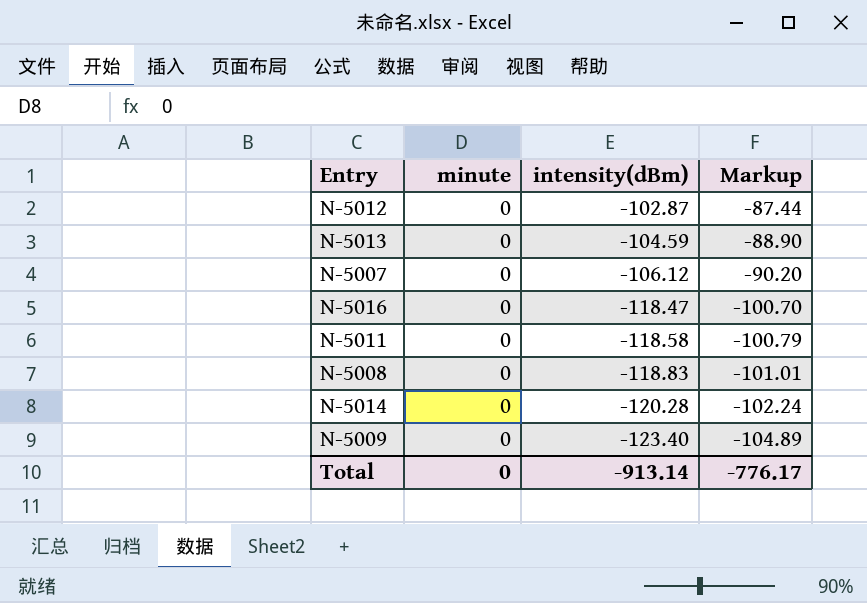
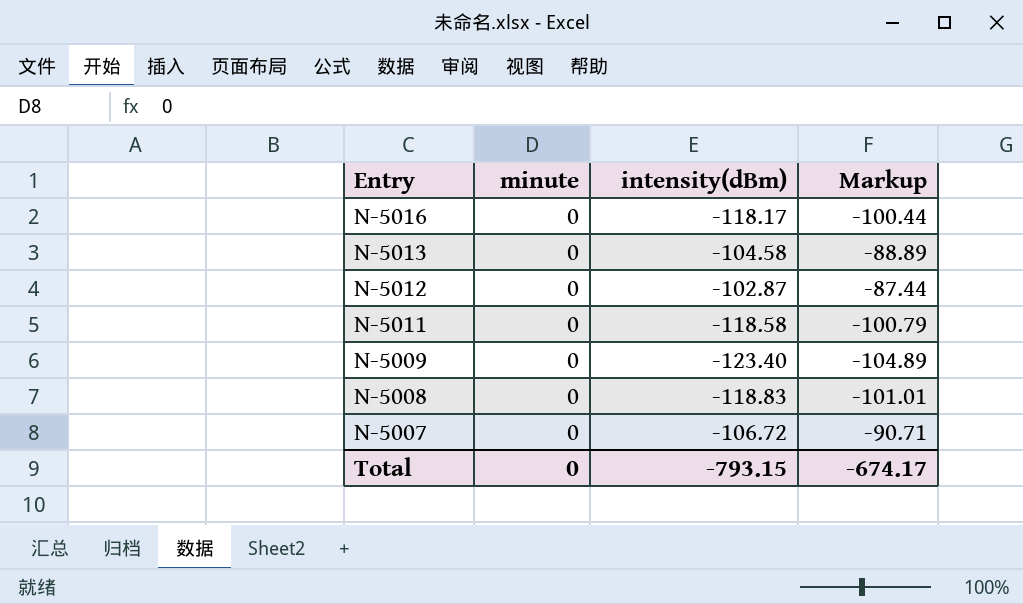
row order: intensity(dBm) descending -> Entry descending
row N-5014: 0 | -120.28 | -102.24 -> none
N-5016 | intensity(dBm): -118.47 -> -118.17
N-5016 | Markup: -100.70 -> -100.44
N-5013 | intensity(dBm): -104.59 -> -104.58
N-5013 | Markup: -88.90 -> -88.89
N-5007 | intensity(dBm): -106.12 -> -106.72
N-5007 | Markup: -90.20 -> -90.71
Total | intensity(dBm): -913.14 -> -793.15
Total | Markup: -776.17 -> -674.17

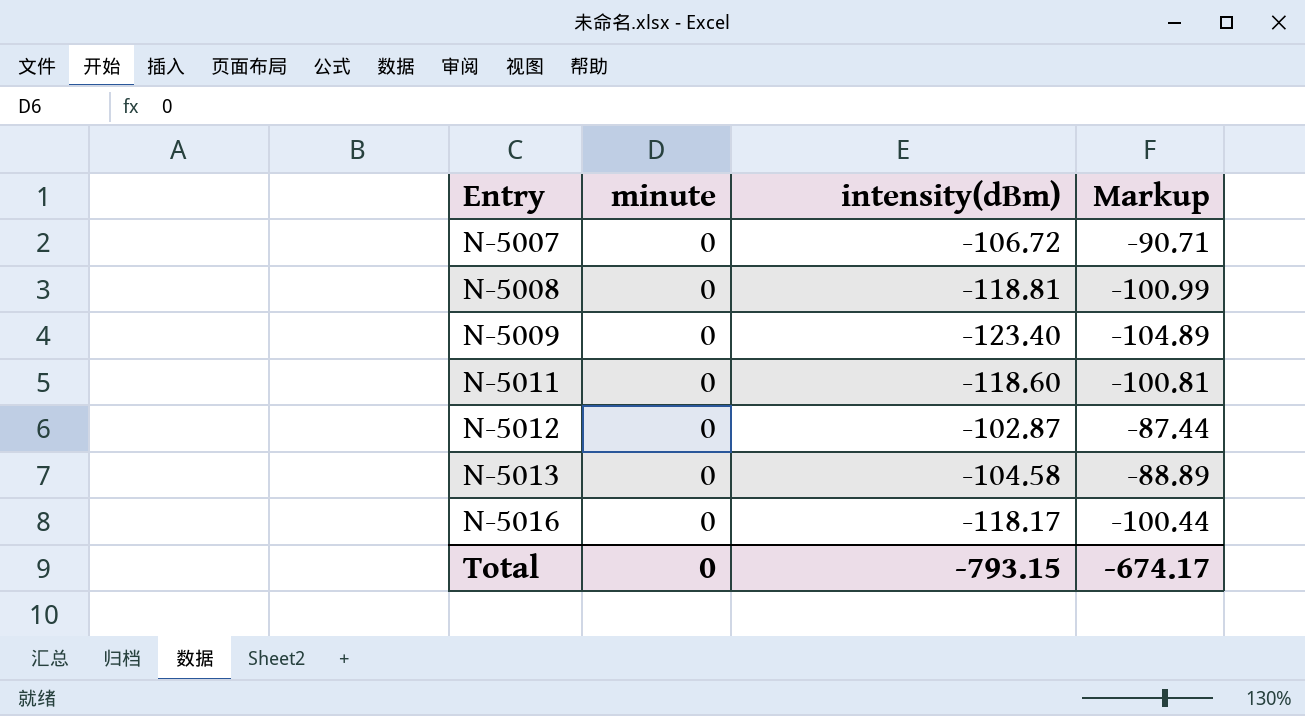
row order: Entry descending -> Entry ascending
N-5008 | intensity(dBm): -118.83 -> -118.81
N-5008 | Markup: -101.01 -> -100.99
N-5011 | intensity(dBm): -118.58 -> -118.60
N-5011 | Markup: -100.79 -> -100.81

